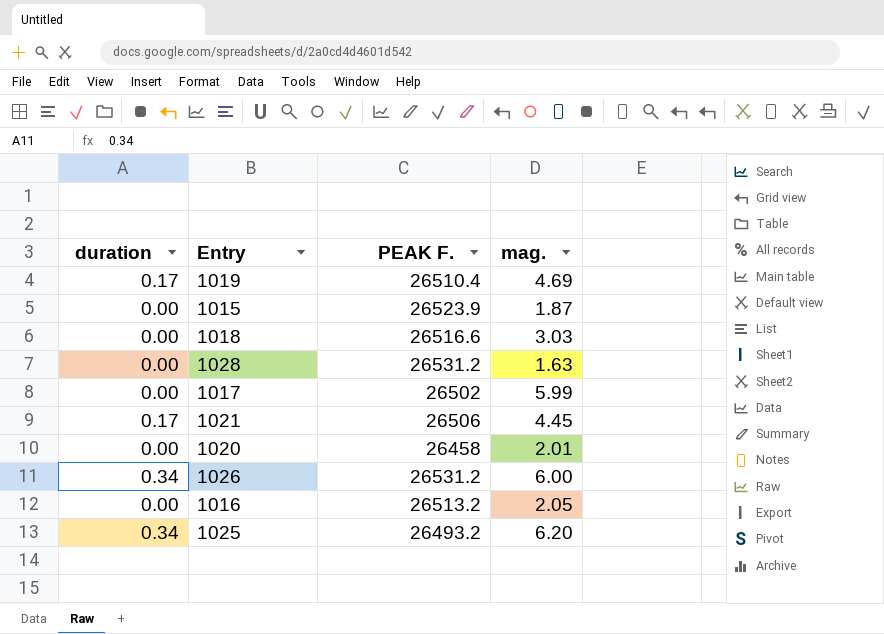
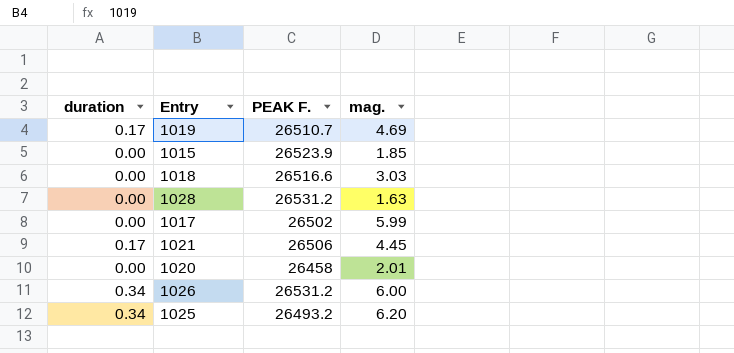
row 1016: 0.00 | 26513.2 | 2.05 -> none
1019 | PEAK F.: 26510.4 -> 26510.7
1015 | mag.: 1.87 -> 1.85

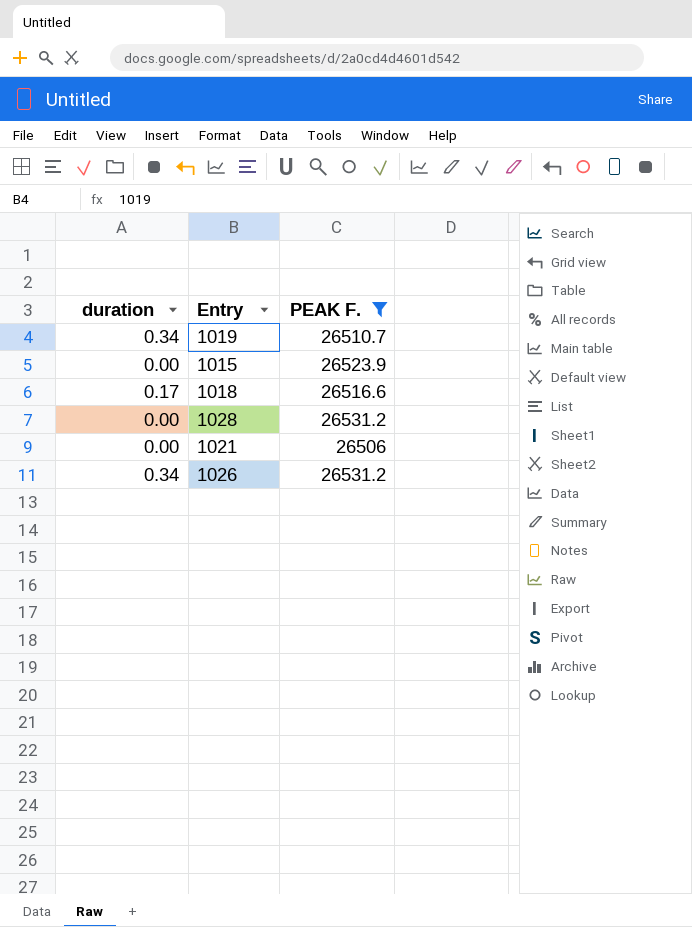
filter: none -> PEAK F. >= 26506
column mag. | position: 4 -> none
1019 | duration: 0.17 -> 0.34
1018 | duration: 0.00 -> 0.17
1021 | duration: 0.17 -> 0.00

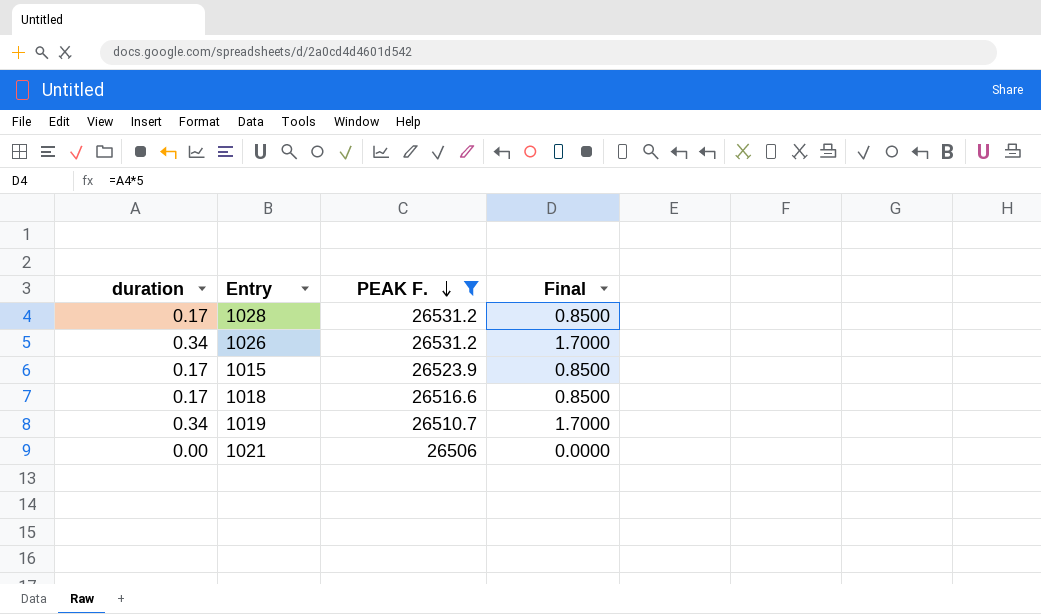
row order: none -> PEAK F. descending
column Final | formula: none -> [duration] * 5
1028 | duration: 0.00 -> 0.17
1015 | duration: 0.00 -> 0.17

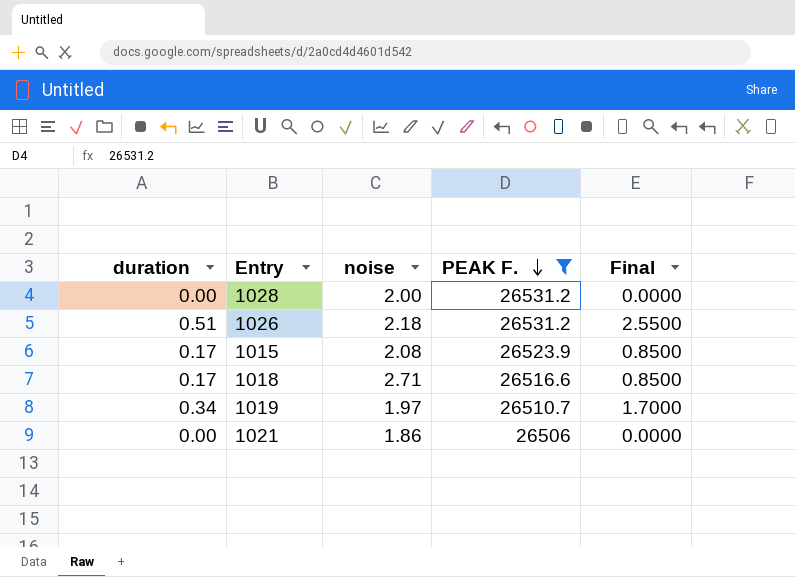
column noise | position: none -> 3
1028 | duration: 0.17 -> 0.00
1028 | Final: 0.8500 -> 0.0000
1026 | duration: 0.34 -> 0.51
1026 | Final: 1.7000 -> 2.5500

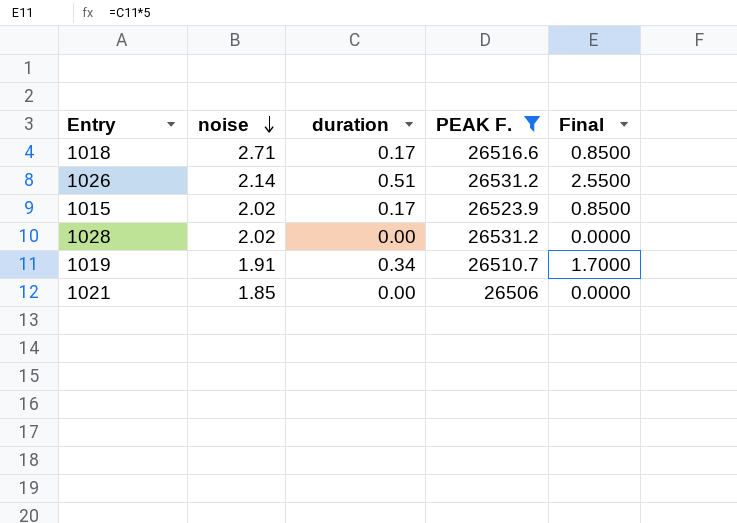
row order: PEAK F. descending -> noise descending
column duration | position: 1 -> 3
1026 | noise: 2.18 -> 2.14
1015 | noise: 2.08 -> 2.02
1028 | noise: 2.00 -> 2.02
1019 | noise: 1.97 -> 1.91
1021 | noise: 1.86 -> 1.85

